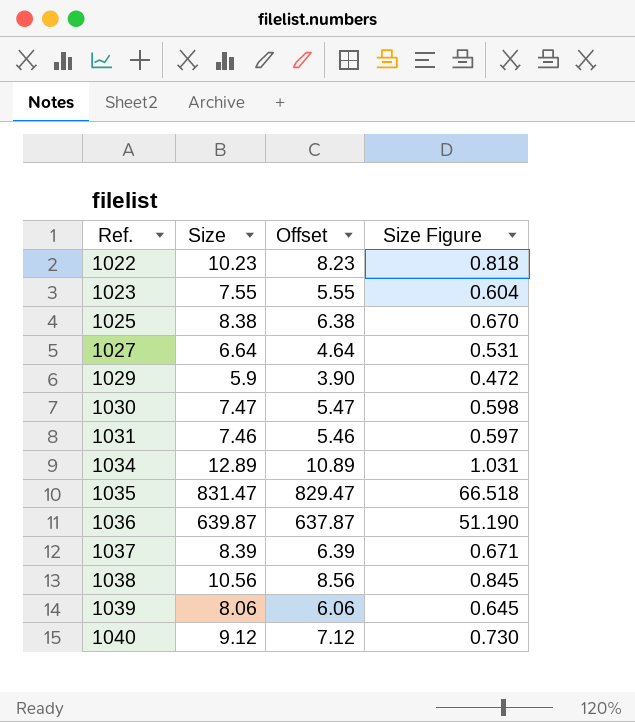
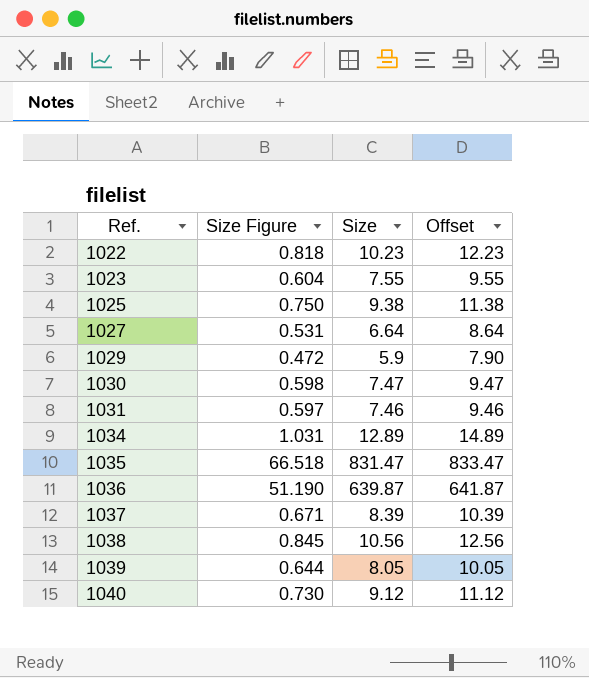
column Size Figure | position: 4 -> 2
column Offset | formula: [Size] - 2 -> [Size] + 2
1025 | Size Figure: 0.670 -> 0.750
1025 | Size: 8.38 -> 9.38
1039 | Size Figure: 0.645 -> 0.644
1039 | Size: 8.06 -> 8.05

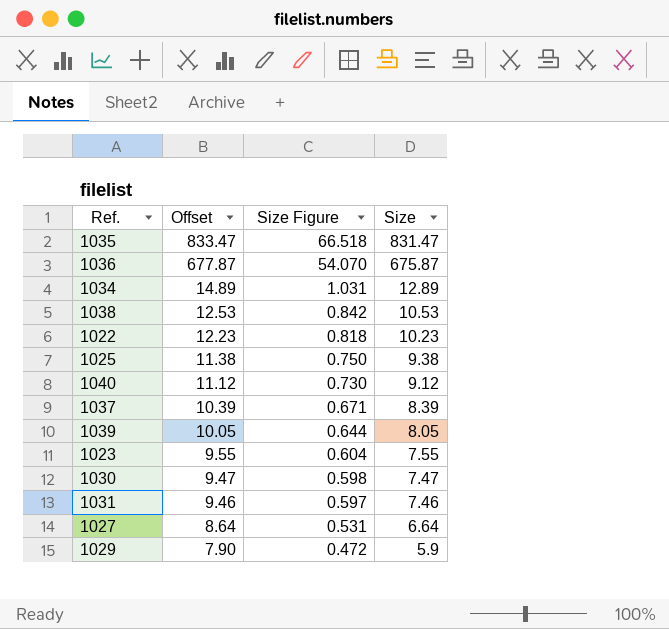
row order: Ref. ascending -> Offset descending
column Offset | position: 4 -> 2
1036 | Offset: 641.87 -> 677.87
1036 | Size Figure: 51.190 -> 54.070
1036 | Size: 639.87 -> 675.87
1038 | Offset: 12.56 -> 12.53
1038 | Size Figure: 0.845 -> 0.842
1038 | Size: 10.56 -> 10.53

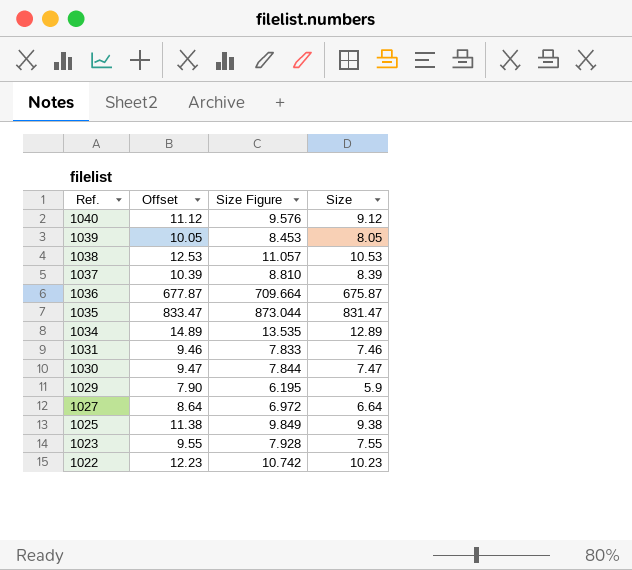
row order: Offset descending -> Ref. descending
column Size Figure | formula: [Size] * 0.08 -> [Size] * 1.05

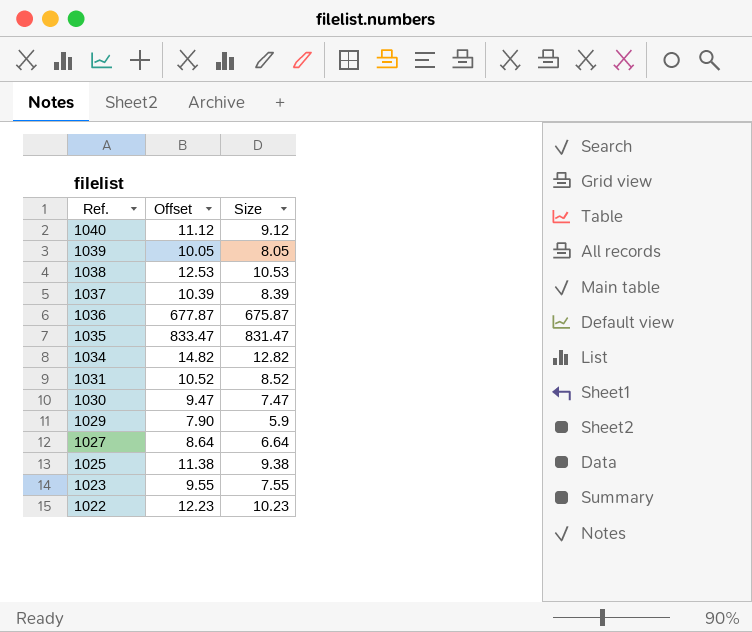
column Size Figure | formula: [Size] * 1.05 -> none
1034 | Offset: 14.89 -> 14.82
1034 | Size: 12.89 -> 12.82
1031 | Offset: 9.46 -> 10.52
1031 | Size: 7.46 -> 8.52

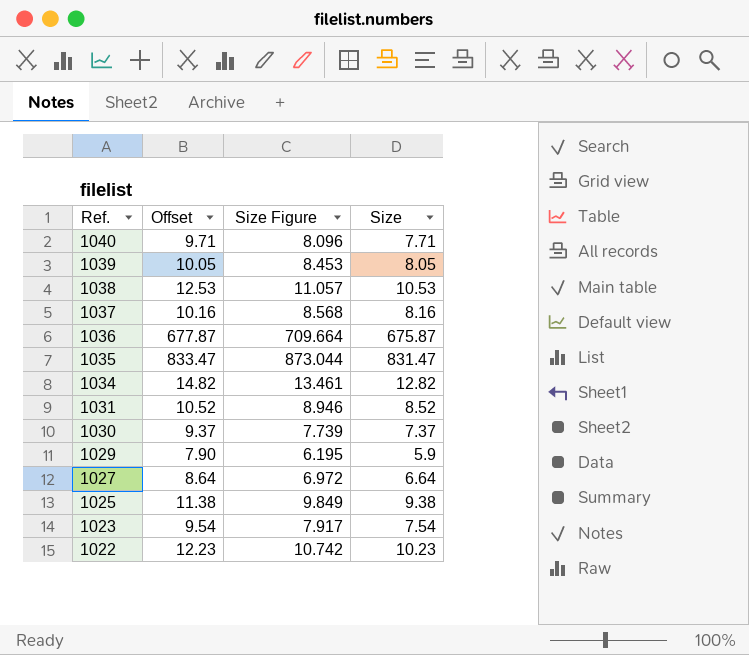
column Size Figure | formula: none -> [Size] * 1.05
1040 | Offset: 11.12 -> 9.71
1040 | Size: 9.12 -> 7.71
1037 | Offset: 10.39 -> 10.16
1037 | Size: 8.39 -> 8.16
1030 | Offset: 9.47 -> 9.37
1030 | Size: 7.47 -> 7.37
1023 | Offset: 9.55 -> 9.54
1023 | Size: 7.55 -> 7.54

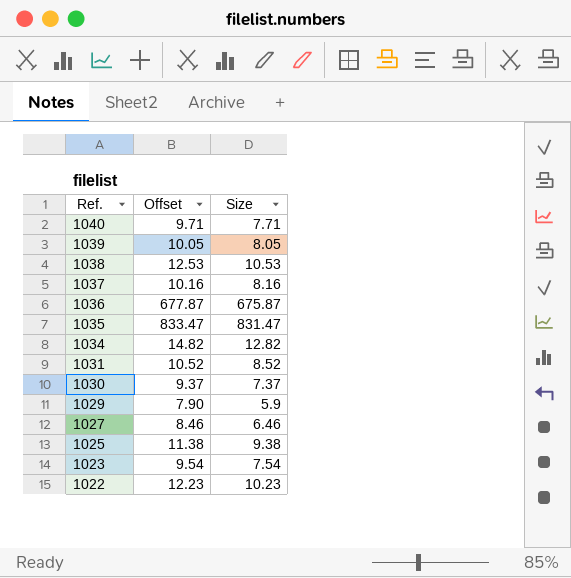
column Size Figure | formula: [Size] * 1.05 -> none
1027 | Offset: 8.64 -> 8.46
1027 | Size: 6.64 -> 6.46

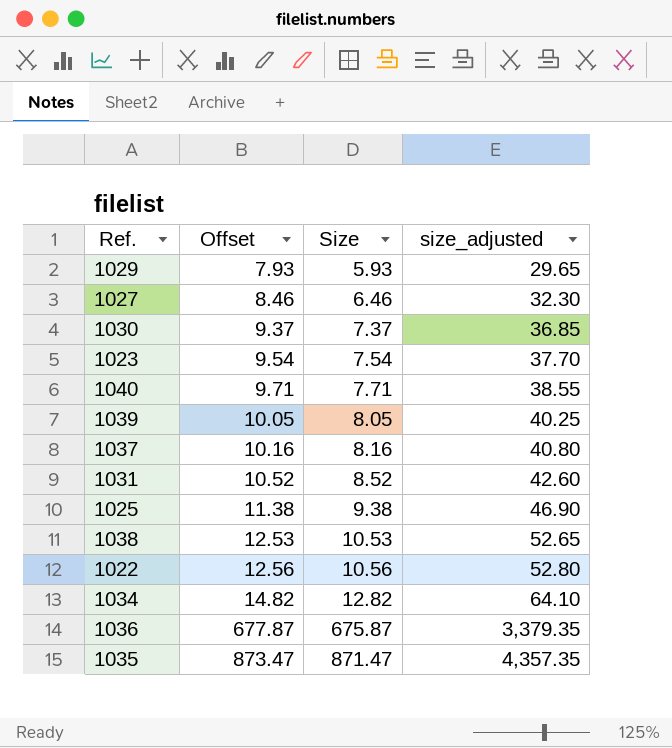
row order: Ref. descending -> Offset ascending
column size_adjusted | formula: none -> [Size] * 5
1029 | Offset: 7.90 -> 7.93
1029 | Size: 5.9 -> 5.93
1022 | Offset: 12.23 -> 12.56
1022 | Size: 10.23 -> 10.56
1035 | Offset: 833.47 -> 873.47
1035 | Size: 831.47 -> 871.47

